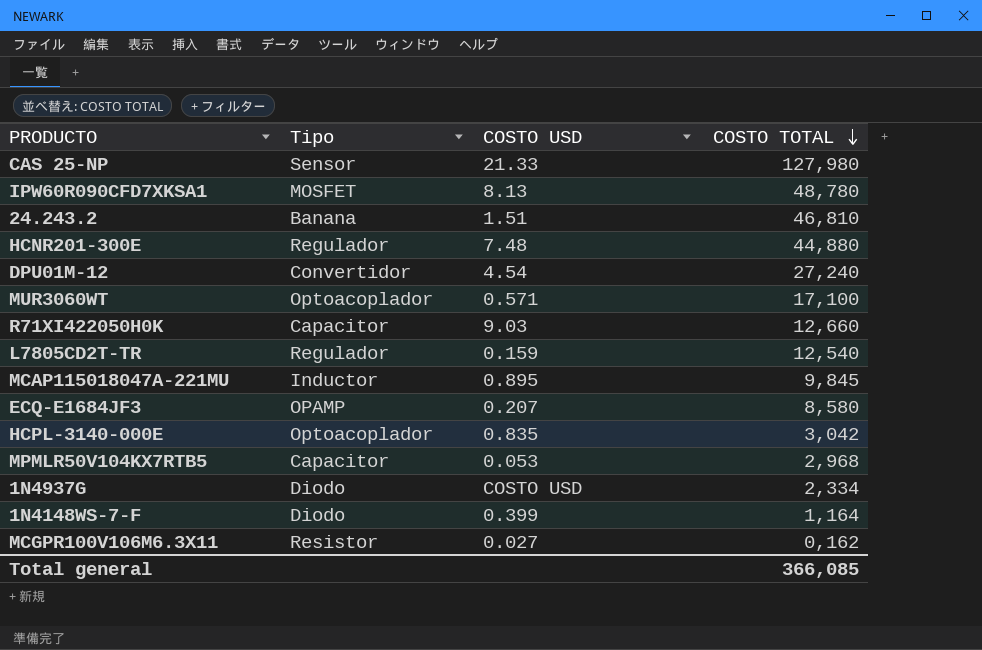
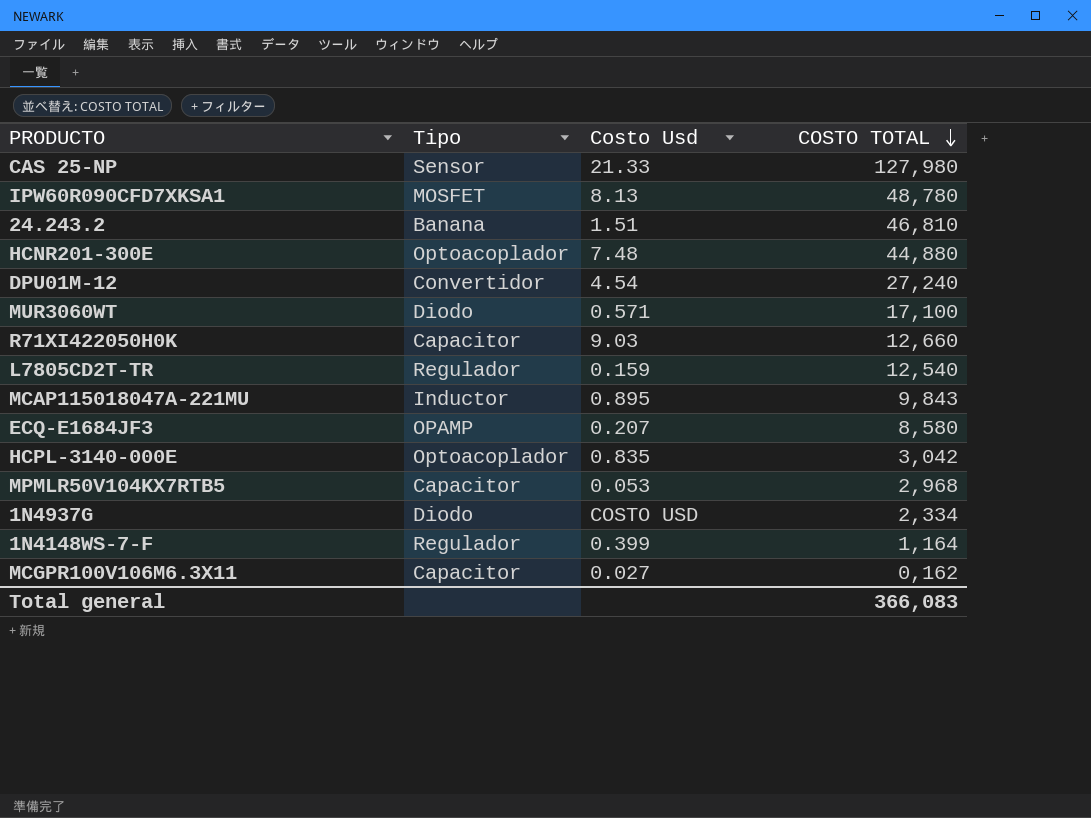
column name: COSTO USD -> Costo Usd
HCNR201-300E | Tipo: Regulador -> Optoacoplador
MUR3060WT | Tipo: Optoacoplador -> Diodo
MCAP115018047A-221MU | COSTO TOTAL: 9,845 -> 9,843
1N4148WS-7-F | Tipo: Diodo -> Regulador
MCGPR100V106M6.3X11 | Tipo: Resistor -> Capacitor
Total general | COSTO TOTAL: 366,085 -> 366,083

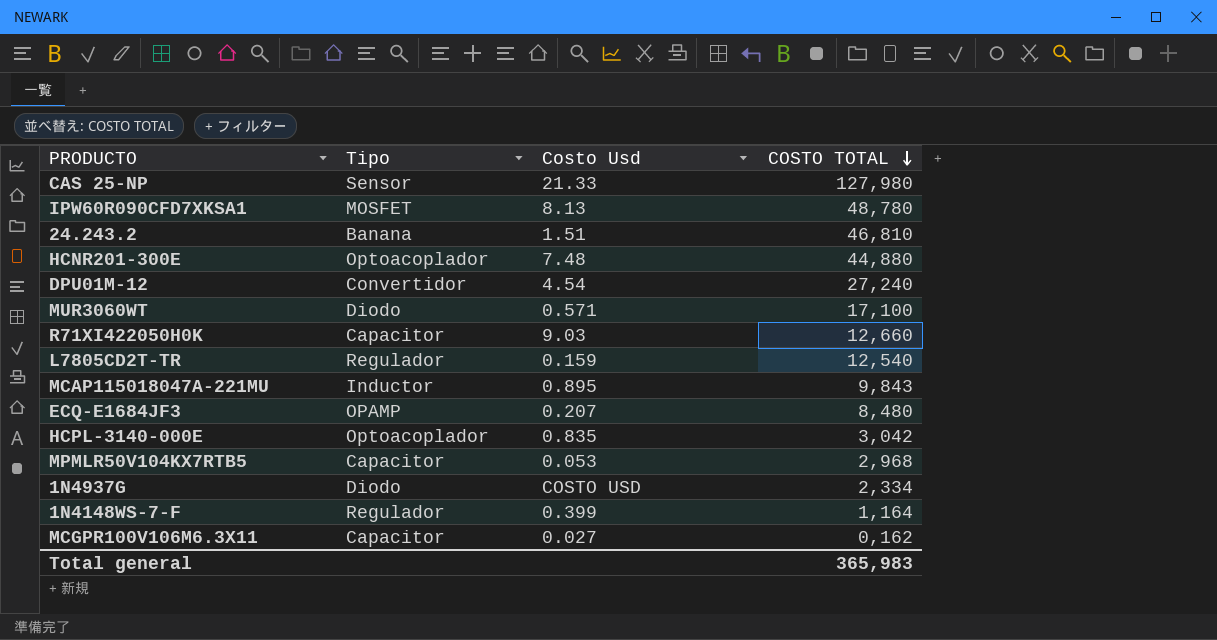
ECQ-E1684JF3 | COSTO TOTAL: 8,580 -> 8,480
Total general | COSTO TOTAL: 366,083 -> 365,983

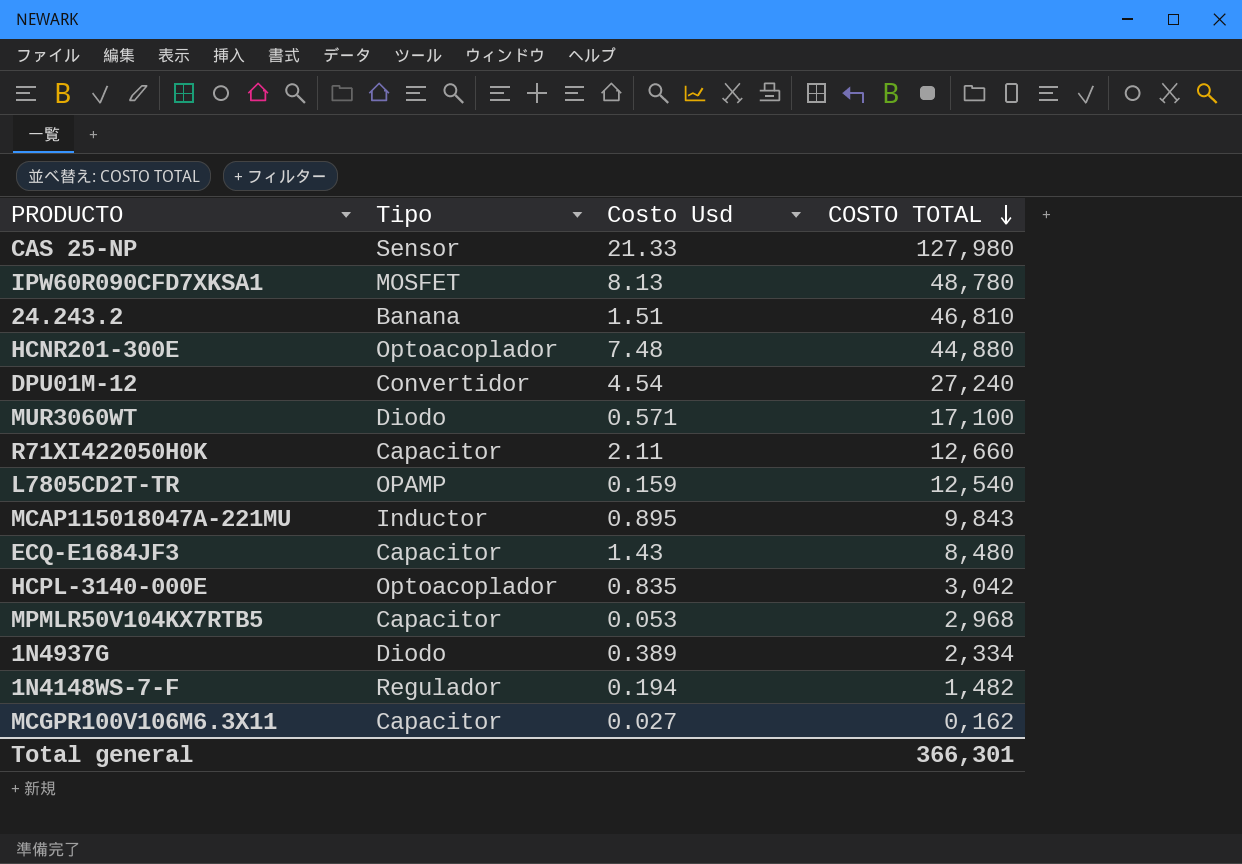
R71XI422050H0K | Costo Usd: 9.03 -> 2.11
L7805CD2T-TR | Tipo: Regulador -> OPAMP
ECQ-E1684JF3 | Tipo: OPAMP -> Capacitor
ECQ-E1684JF3 | Costo Usd: 0.207 -> 1.43
1N4937G | Costo Usd: COSTO USD -> 0.389
1N4148WS-7-F | Costo Usd: 0.399 -> 0.194
1N4148WS-7-F | COSTO TOTAL: 1,164 -> 1,482
Total general | COSTO TOTAL: 365,983 -> 366,301

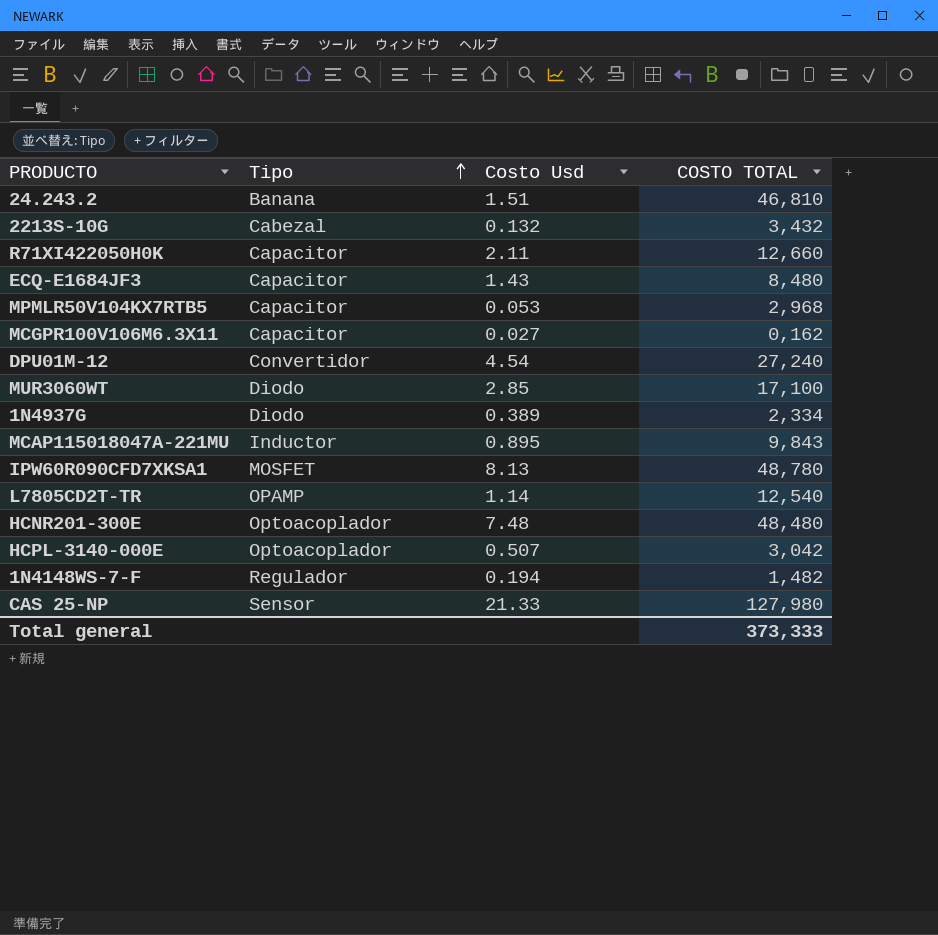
row order: COSTO TOTAL descending -> Tipo ascending
row 2213S-10G: none -> Cabezal | 0.132 | 3,432
MUR3060WT | Costo Usd: 0.571 -> 2.85
L7805CD2T-TR | Costo Usd: 0.159 -> 1.14
HCNR201-300E | COSTO TOTAL: 44,880 -> 48,480
HCPL-3140-000E | Costo Usd: 0.835 -> 0.507
Total general | COSTO TOTAL: 366,301 -> 373,333

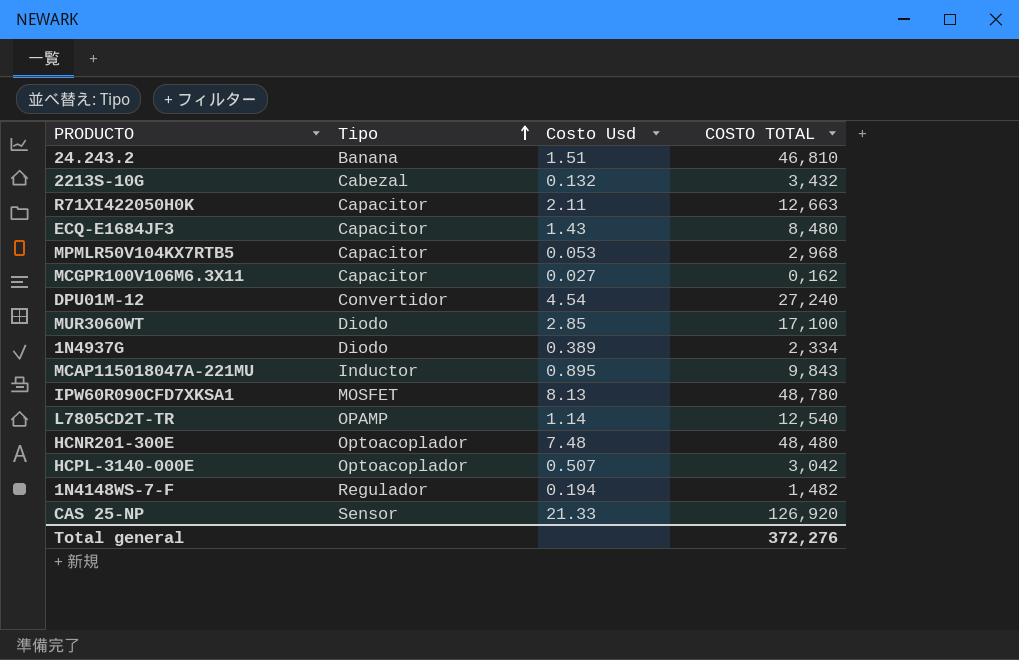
R71XI422050H0K | COSTO TOTAL: 12,660 -> 12,663
CAS 25-NP | COSTO TOTAL: 127,980 -> 126,920
Total general | COSTO TOTAL: 373,333 -> 372,276

